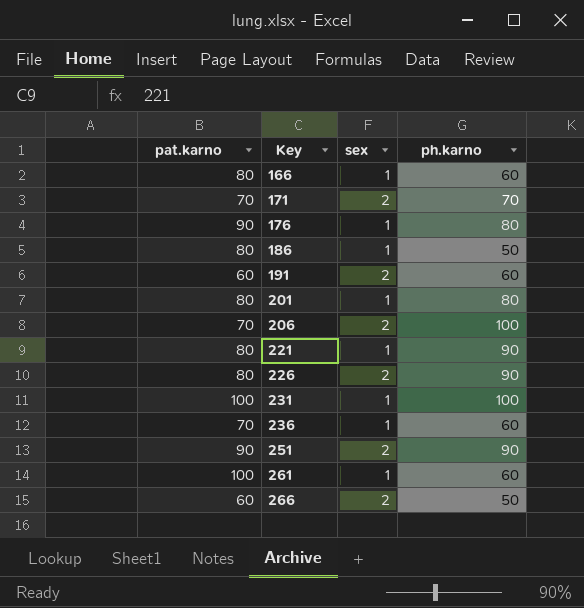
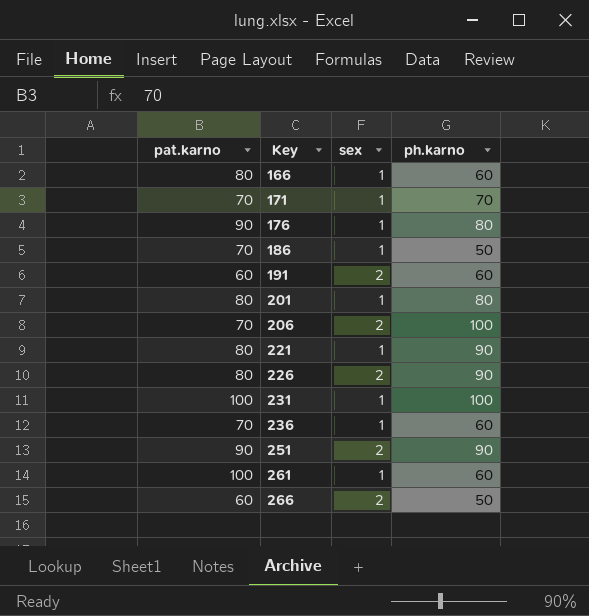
171 | sex: 2 -> 1
186 | pat.karno: 80 -> 70

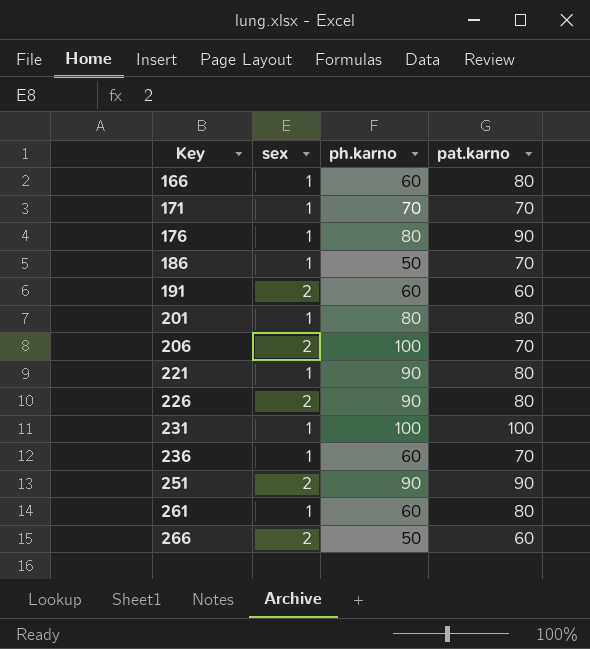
column pat.karno | position: 1 -> 4
261 | pat.karno: 100 -> 80

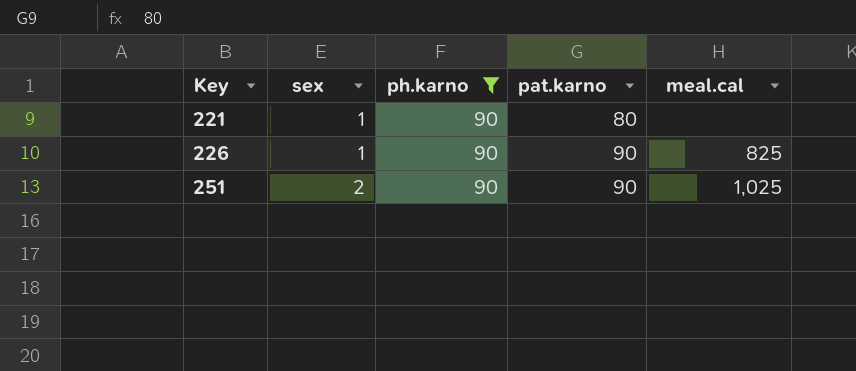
filter: none -> ph.karno = 90
column meal.cal | position: none -> 5
226 | sex: 2 -> 1
226 | pat.karno: 80 -> 90

